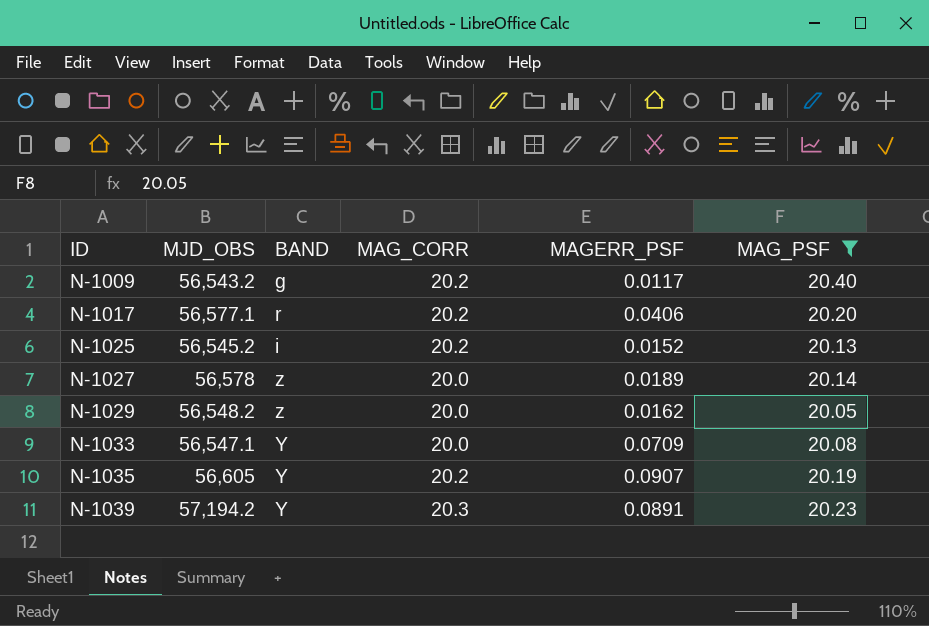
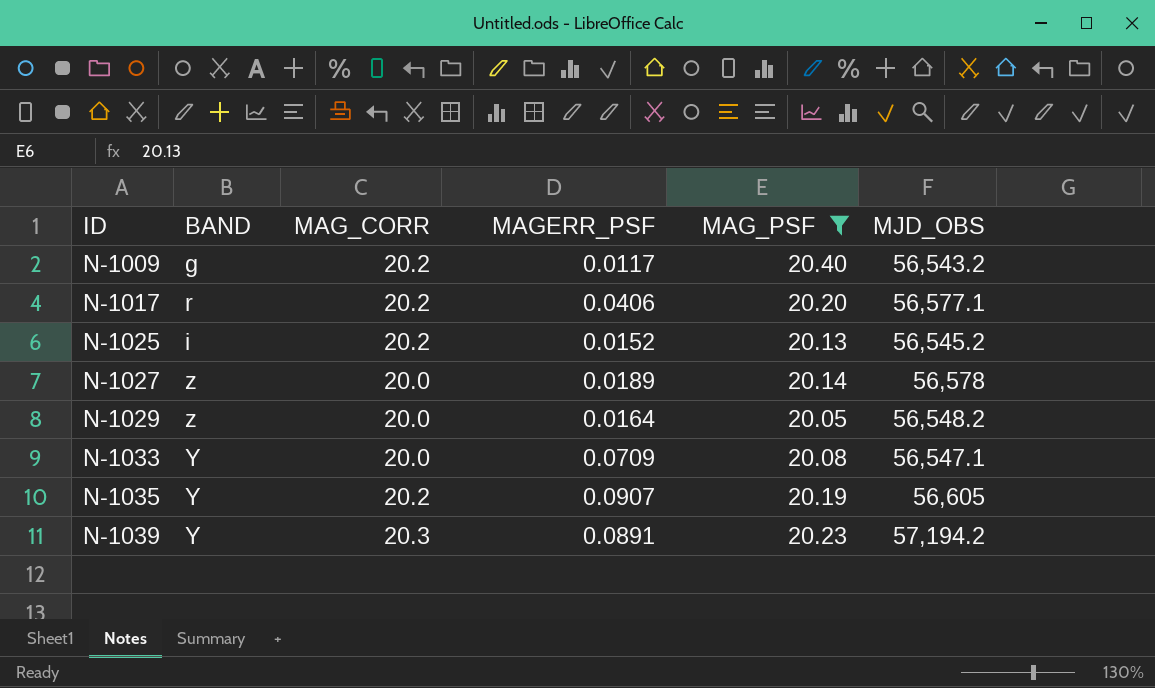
column MJD_OBS | position: 2 -> 6
N-1029 | MAGERR_PSF: 0.0162 -> 0.0164

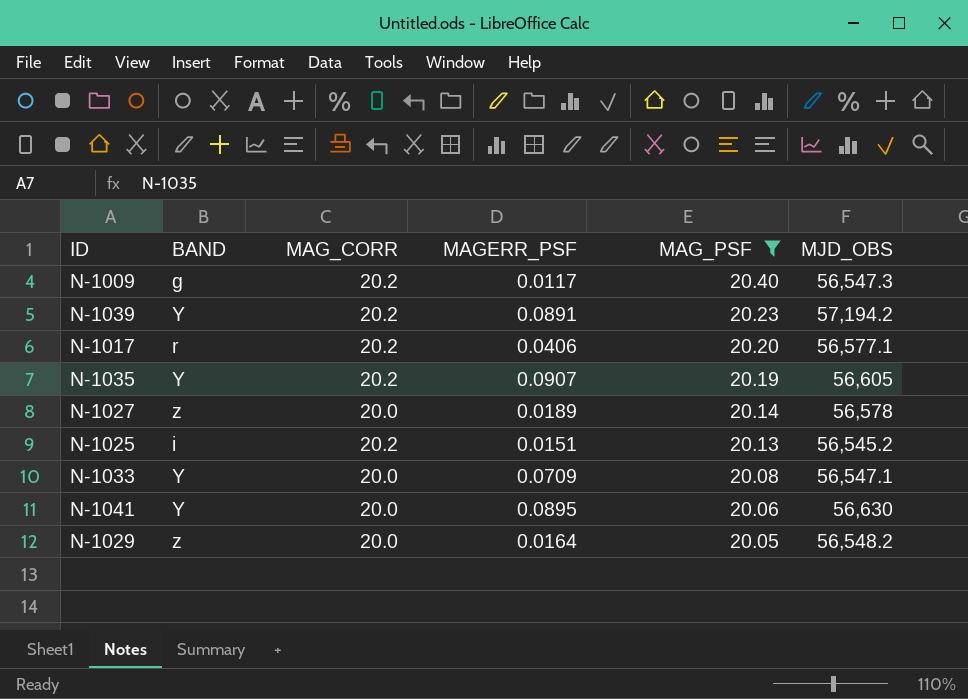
row order: ID ascending -> MAG_PSF descending
N-1009 | MJD_OBS: 56,543.2 -> 56,547.3
N-1039 | MAG_CORR: 20.3 -> 20.2
N-1025 | MAGERR_PSF: 0.0152 -> 0.0151
row N-1041: none -> Y | 20.0 | 0.0895 | 20.06 | 56,630

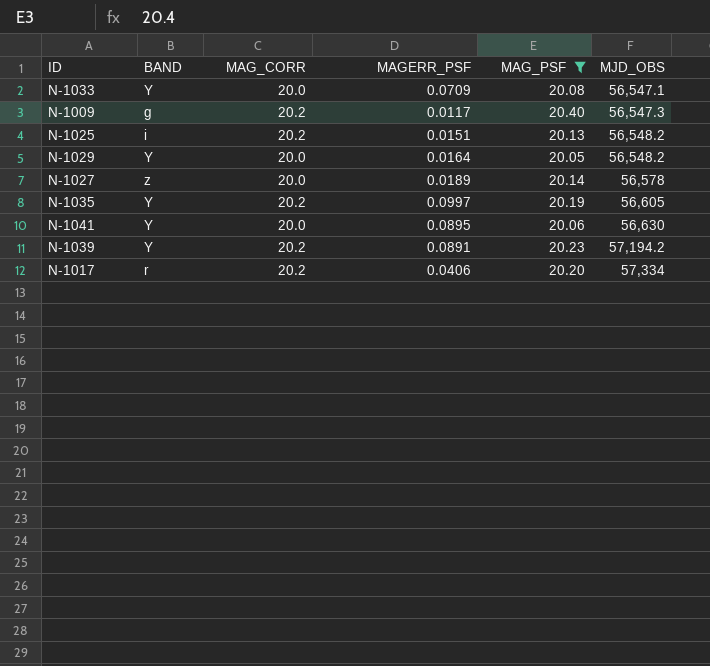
row order: MAG_PSF descending -> MJD_OBS ascending
N-1025 | MJD_OBS: 56,545.2 -> 56,548.2
N-1029 | BAND: z -> Y
N-1035 | MAGERR_PSF: 0.0907 -> 0.0997
N-1017 | MJD_OBS: 56,577.1 -> 57,334

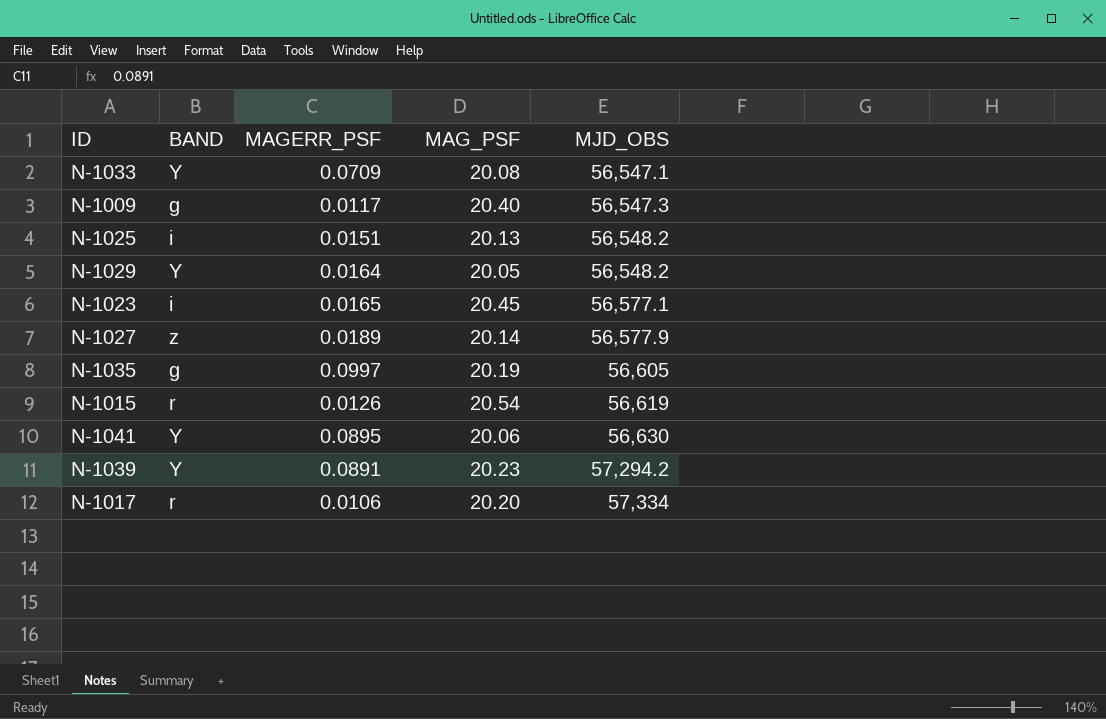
filter: MAG_PSF <= 20.40 -> none
column MAG_CORR | position: 3 -> none
N-1027 | MJD_OBS: 56,578 -> 56,577.9
N-1035 | BAND: Y -> g
N-1039 | MJD_OBS: 57,194.2 -> 57,294.2
N-1017 | MAGERR_PSF: 0.0406 -> 0.0106

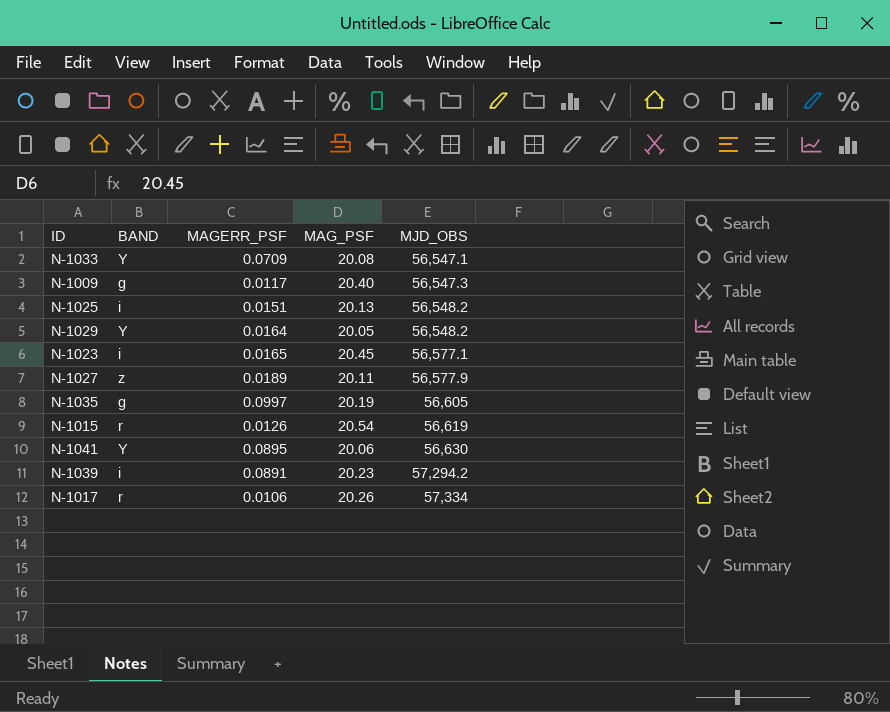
N-1027 | MAG_PSF: 20.14 -> 20.11
N-1039 | BAND: Y -> i
N-1017 | MAG_PSF: 20.20 -> 20.26

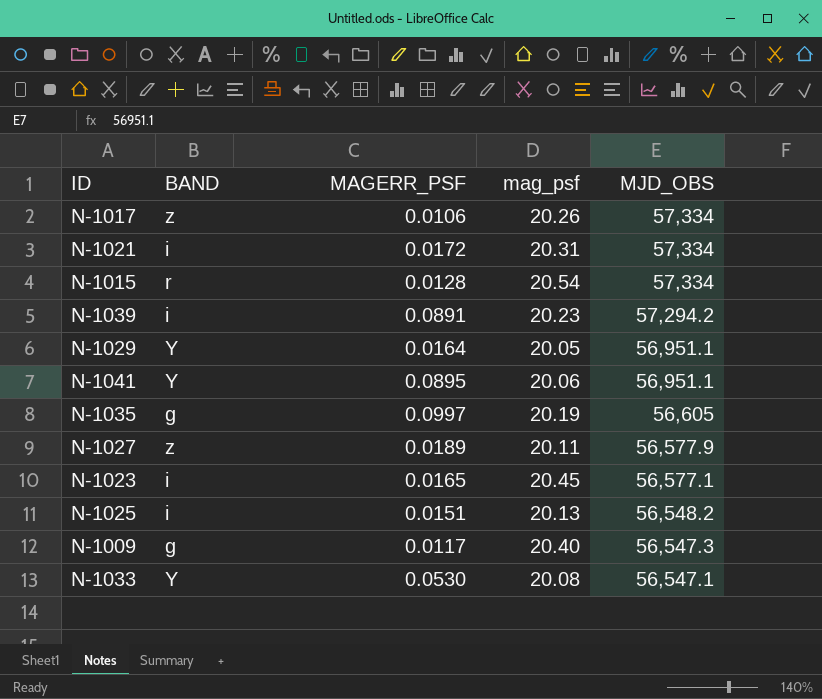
row order: MJD_OBS ascending -> MJD_OBS descending
column name: MAG_PSF -> mag_psf
N-1017 | BAND: r -> z
row N-1021: none -> i | 0.0172 | 20.31 | 57,334
N-1015 | MAGERR_PSF: 0.0126 -> 0.0128
N-1015 | MJD_OBS: 56,619 -> 57,334
N-1029 | MJD_OBS: 56,548.2 -> 56,951.1
N-1041 | MJD_OBS: 56,630 -> 56,951.1
N-1033 | MAGERR_PSF: 0.0709 -> 0.0530

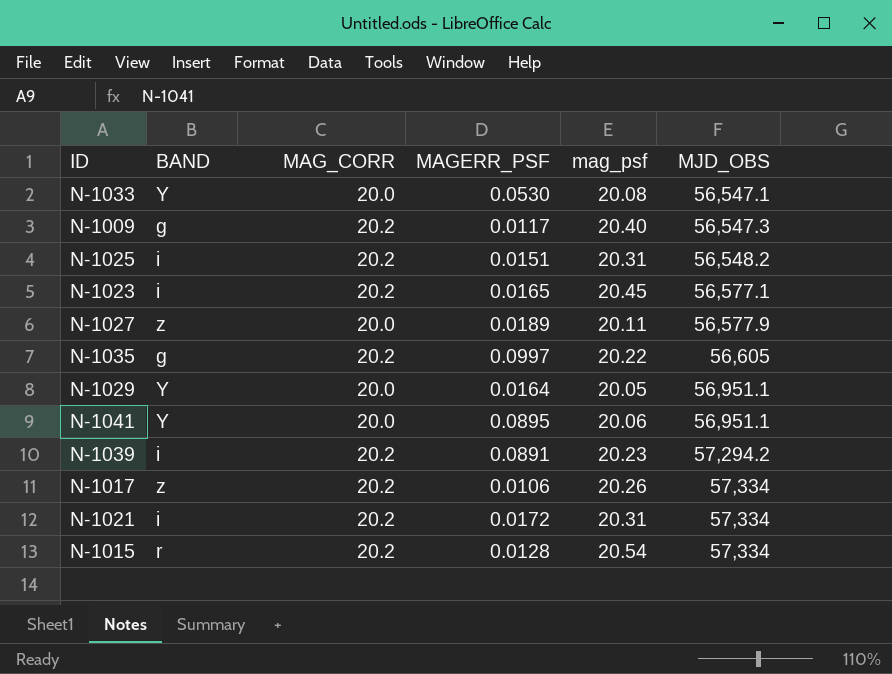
row order: MJD_OBS descending -> MJD_OBS ascending
column MAG_CORR | position: none -> 3
N-1025 | mag_psf: 20.13 -> 20.31
N-1035 | mag_psf: 20.19 -> 20.22

